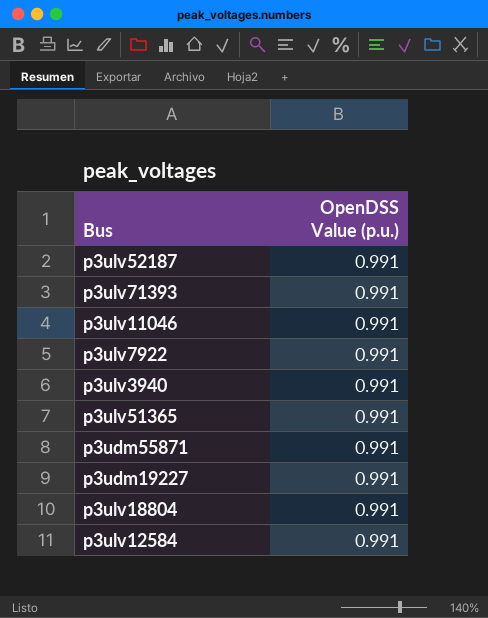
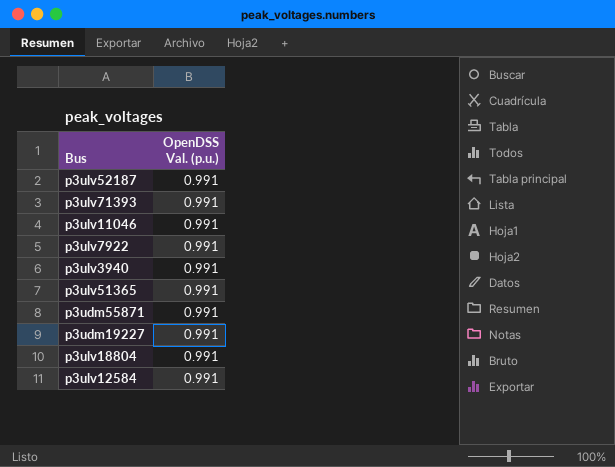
column name: OpenDSS Value (p.u.) -> OpenDSS Val. (p.u.)

